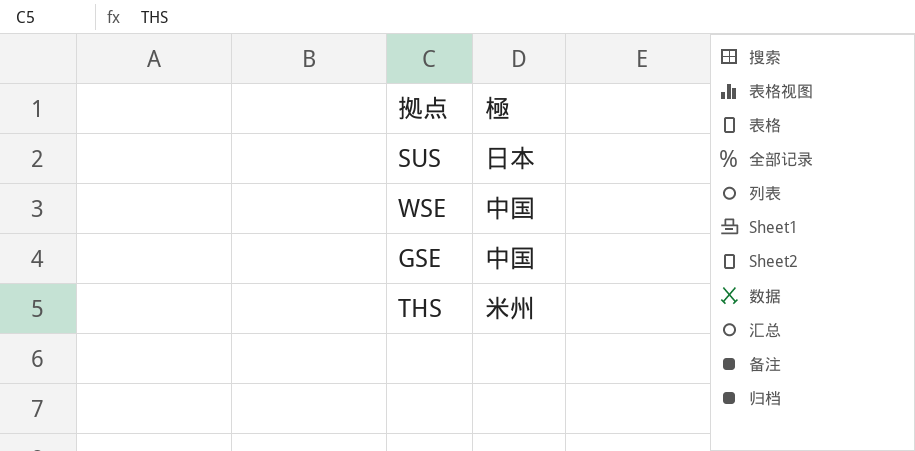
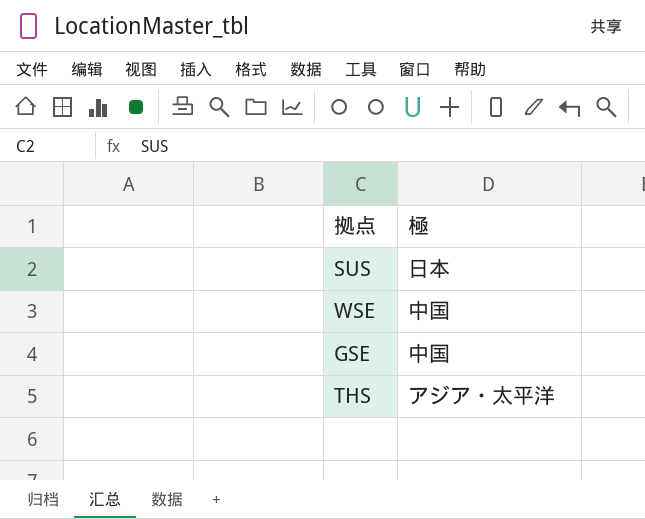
THS | 極: 米州 -> アジア・太平洋

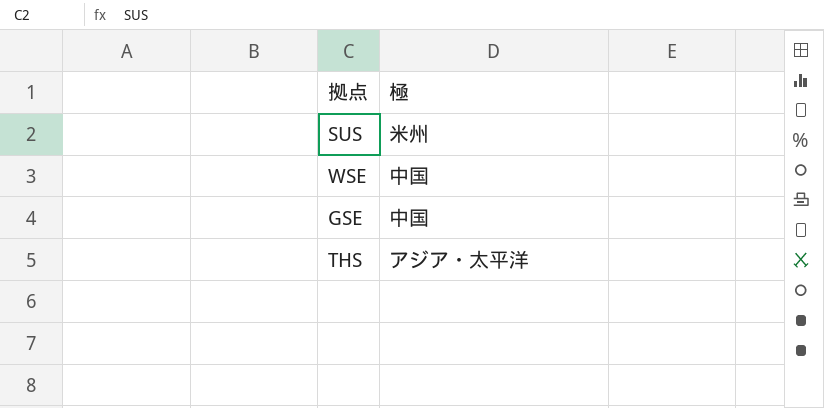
SUS | 極: 日本 -> 米州

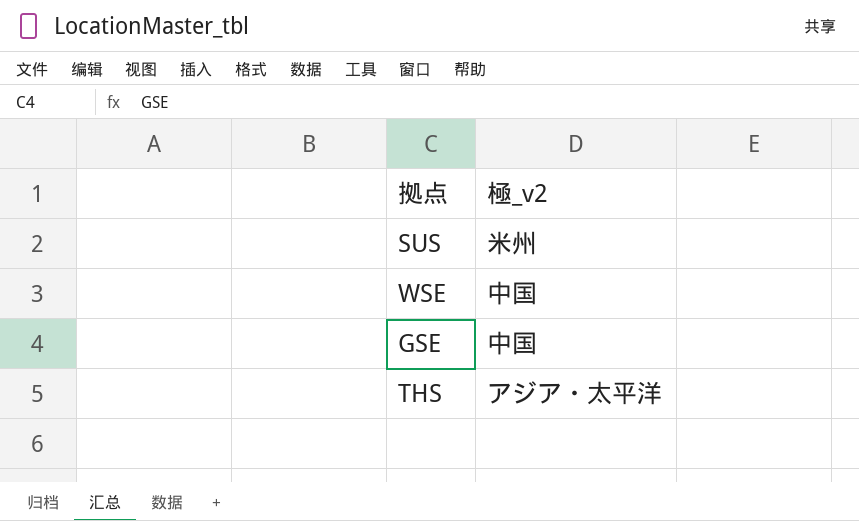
column name: 極 -> 極_v2

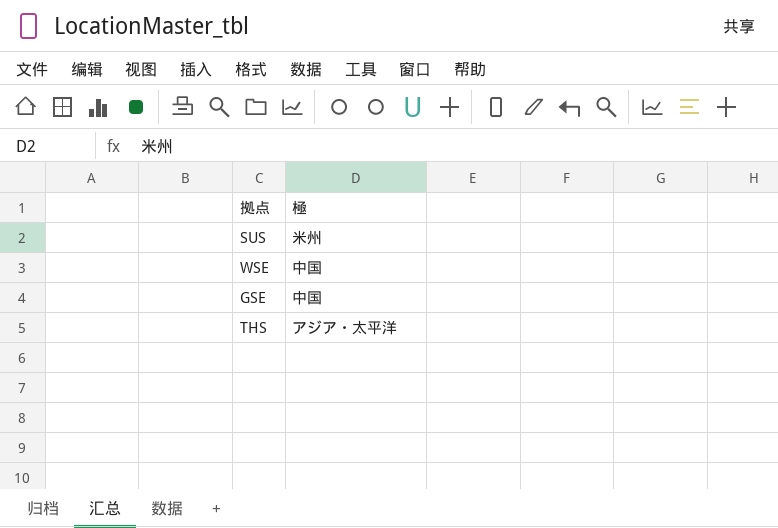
column name: 極_v2 -> 極

